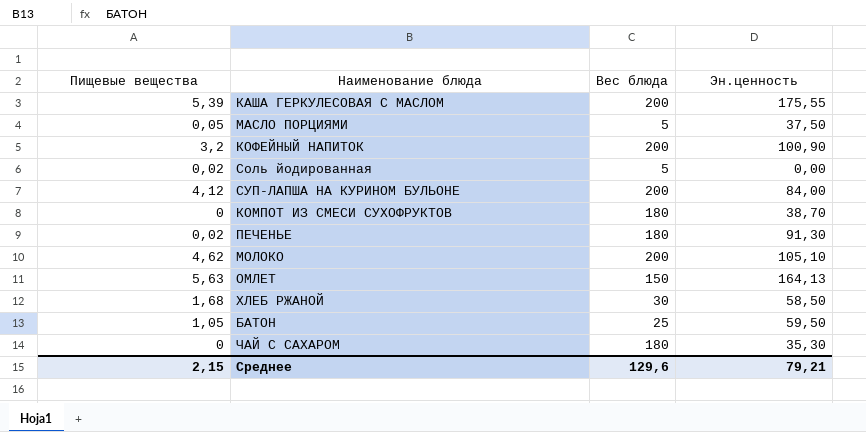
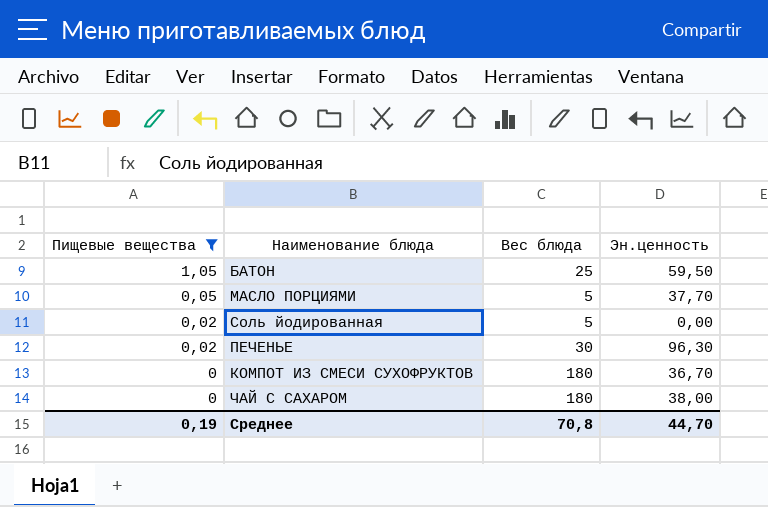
filter: none -> Пищевые вещества <= 1,05
row order: none -> Пищевые вещества descending
МАСЛО ПОРЦИЯМИ | Эн.ценность: 37,50 -> 37,70
ПЕЧЕНЬЕ | Вес блюда: 180 -> 30
ПЕЧЕНЬЕ | Эн.ценность: 91,30 -> 96,30
КОМПОТ ИЗ СМЕСИ СУХОФРУКТОВ | Эн.ценность: 38,70 -> 36,70
ЧАЙ С САХАРОМ | Эн.ценность: 35,30 -> 38,00
Среднее | Пищевые вещества: 2,15 -> 0,19
Среднее | Вес блюда: 129,6 -> 70,8
Среднее | Эн.ценность: 79,21 -> 44,70

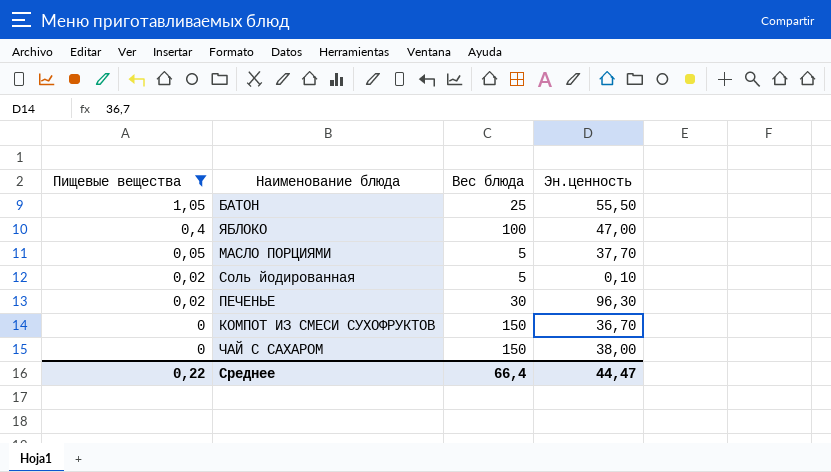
БАТОН | Эн.ценность: 59,50 -> 55,50
row ЯБЛОКО: none -> 0,4 | 100 | 47,00
Соль йодированная | Эн.ценность: 0,00 -> 0,10
КОМПОТ ИЗ СМЕСИ СУХОФРУКТОВ | Вес блюда: 180 -> 150
ЧАЙ С САХАРОМ | Вес блюда: 180 -> 150
Среднее | Пищевые вещества: 0,19 -> 0,22
Среднее | Вес блюда: 70,8 -> 66,4
Среднее | Эн.ценность: 44,70 -> 44,47

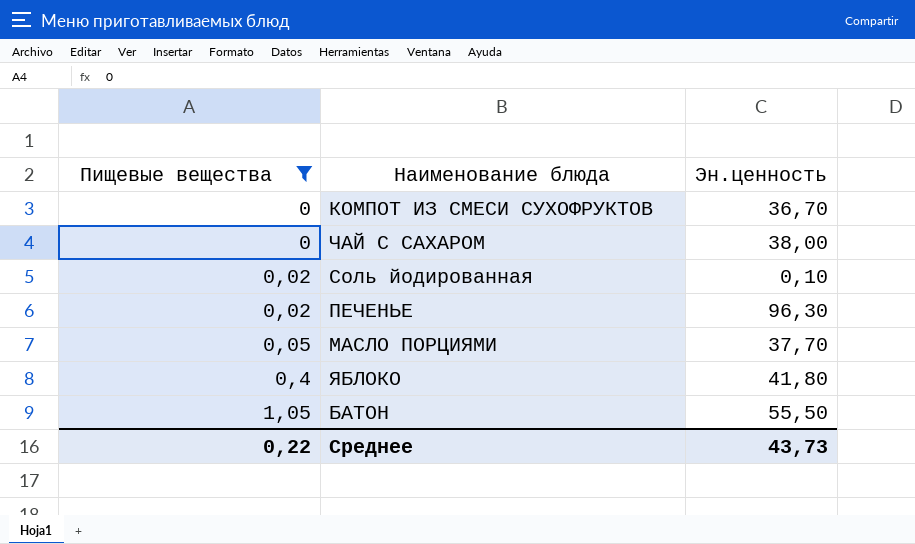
row order: Пищевые вещества descending -> Пищевые вещества ascending
column Вес блюда | position: 3 -> none
ЯБЛОКО | Эн.ценность: 47,00 -> 41,80
Среднее | Эн.ценность: 44,47 -> 43,73

